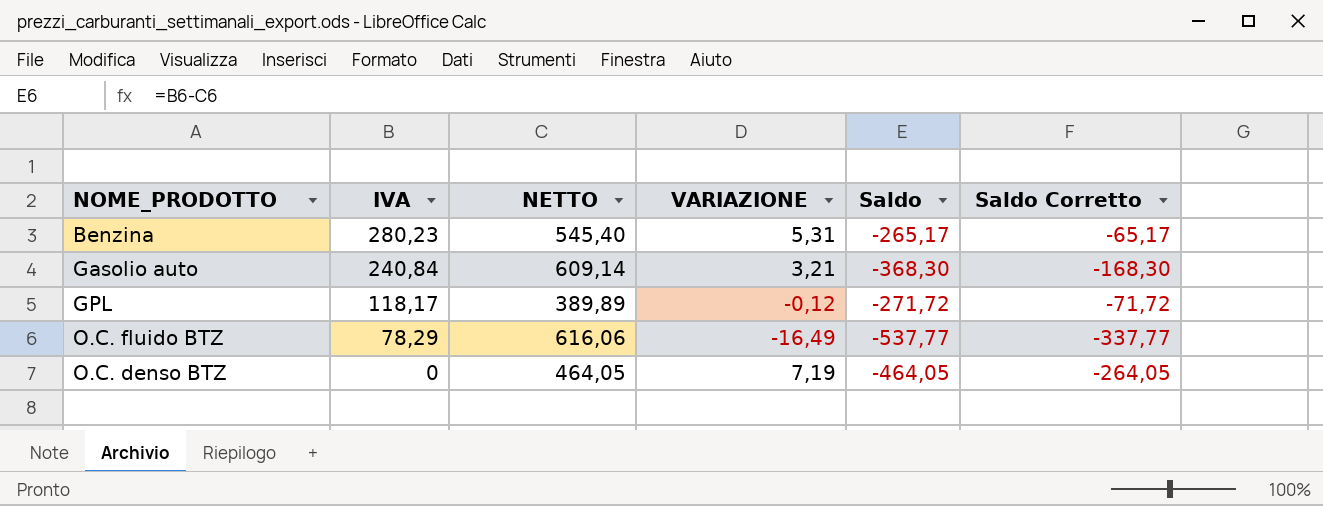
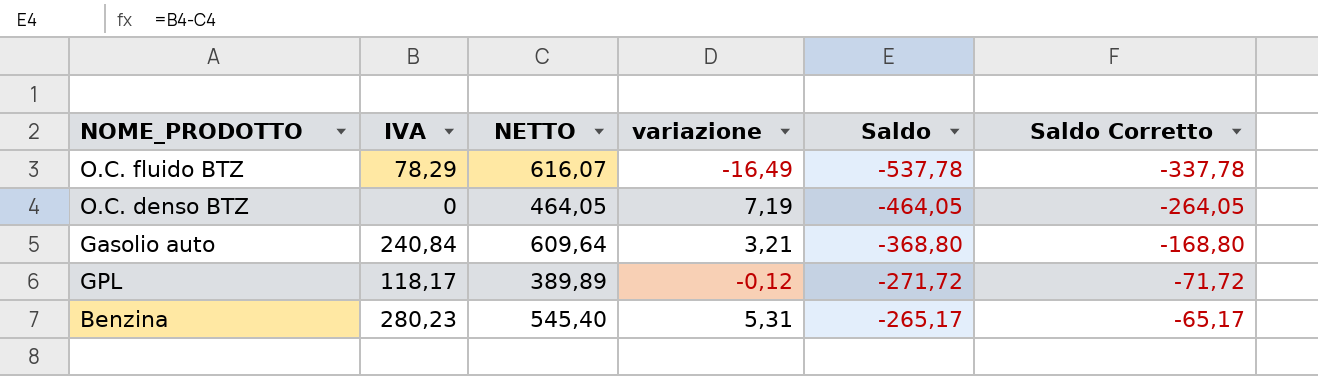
row order: IVA descending -> Saldo ascending
column name: VARIAZIONE -> variazione
O.C. fluido BTZ | NETTO: 616,06 -> 616,07
O.C. fluido BTZ | Saldo: -537,77 -> -537,78
O.C. fluido BTZ | Saldo Corretto: -337,77 -> -337,78
Gasolio auto | NETTO: 609,14 -> 609,64
Gasolio auto | Saldo: -368,30 -> -368,80
Gasolio auto | Saldo Corretto: -168,30 -> -168,80

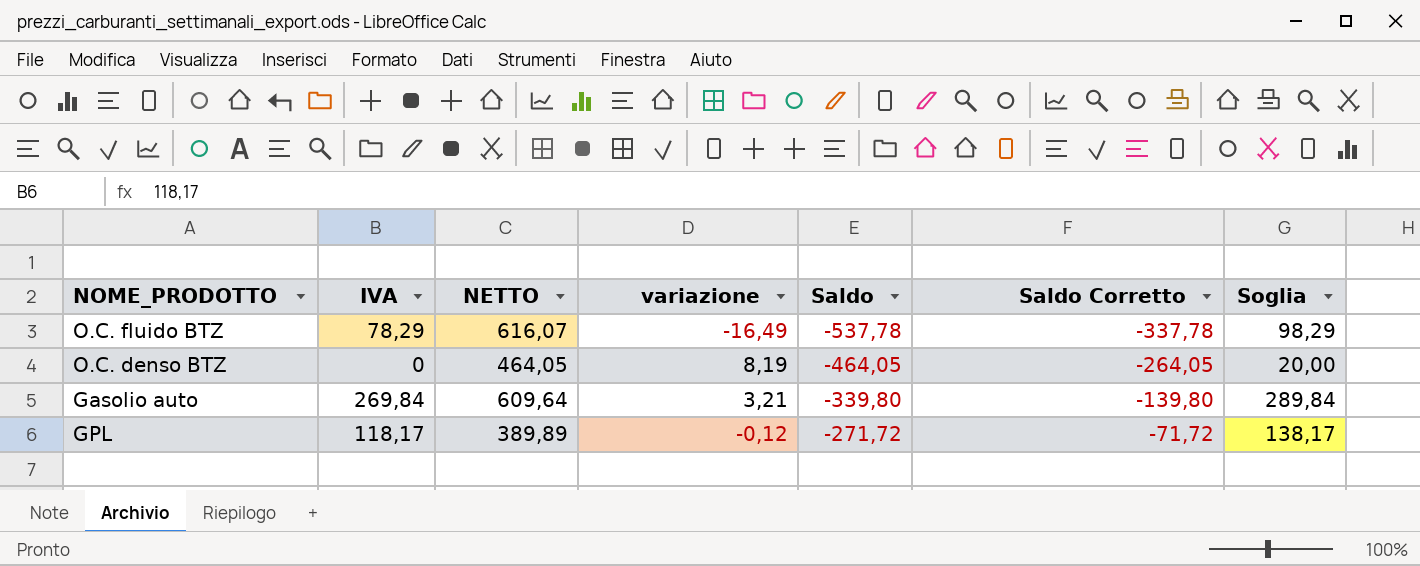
column Soglia | formula: none -> [IVA] + 20
row Benzina: 280,23 | 545,40 | 5,31 | -265,17 | -65,17 -> none
O.C. denso BTZ | variazione: 7,19 -> 8,19
Gasolio auto | IVA: 240,84 -> 269,84
Gasolio auto | Saldo: -368,80 -> -339,80
Gasolio auto | Saldo Corretto: -168,80 -> -139,80

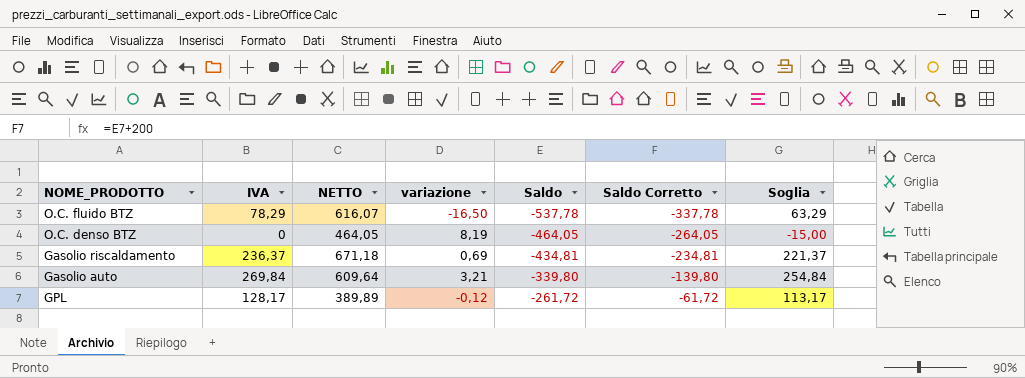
column Soglia | formula: [IVA] + 20 -> [IVA] - 15
O.C. fluido BTZ | variazione: -16,49 -> -16,50
row Gasolio riscaldamento: none -> 236,37 | 671,18 | 0,69 | -434,81 | -234,81 | 221,37
GPL | IVA: 118,17 -> 128,17
GPL | Saldo: -271,72 -> -261,72
GPL | Saldo Corretto: -71,72 -> -61,72

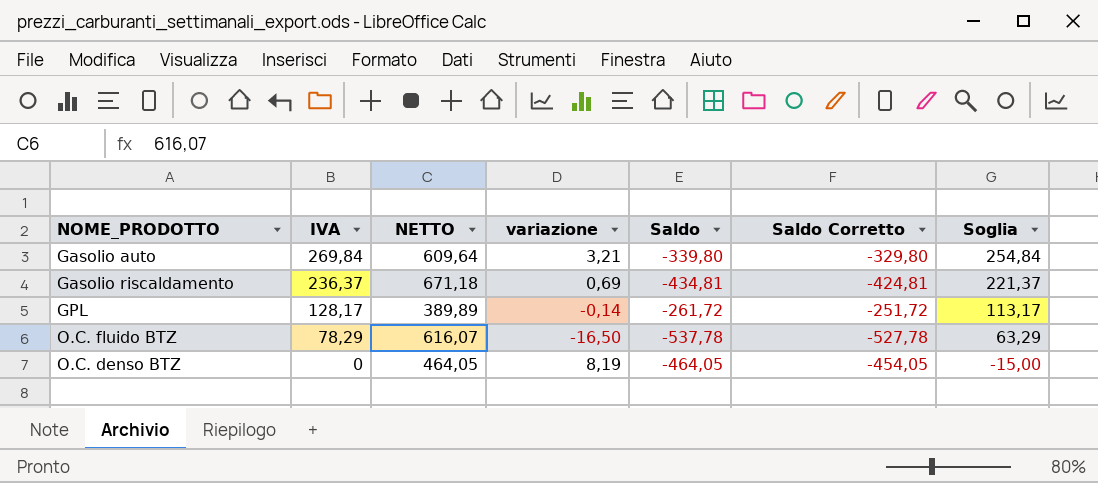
row order: Saldo ascending -> IVA descending
column Saldo Corretto | formula: [Saldo] + 200 -> [Saldo] + 10
GPL | variazione: -0,12 -> -0,14

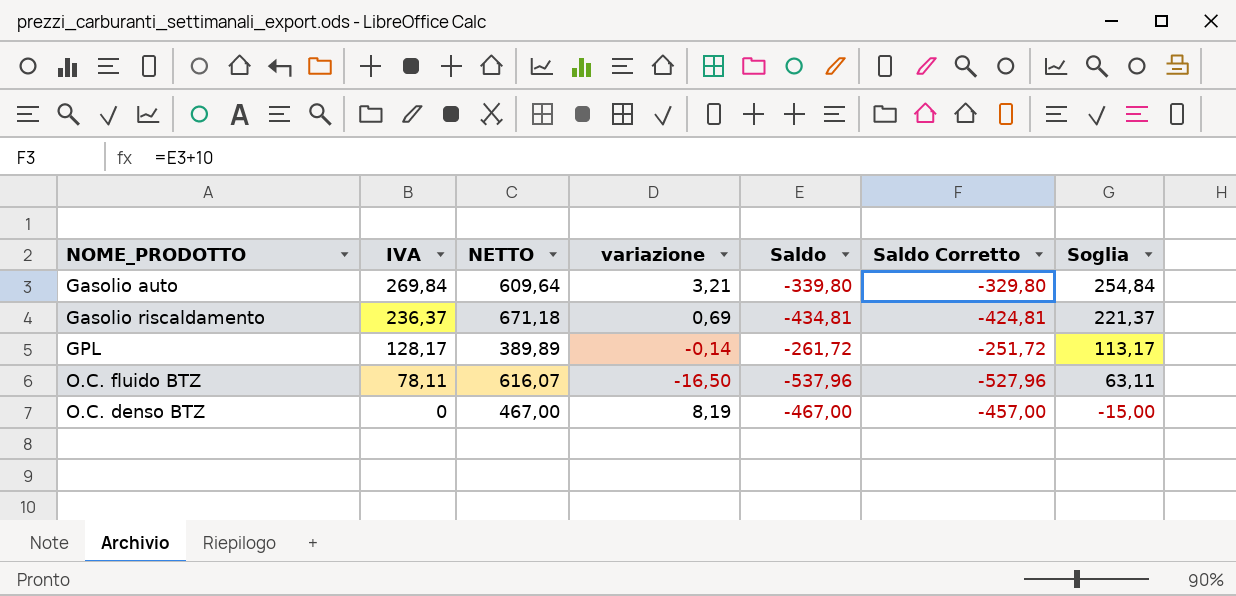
O.C. fluido BTZ | IVA: 78,29 -> 78,11
O.C. fluido BTZ | Saldo: -537,78 -> -537,96
O.C. fluido BTZ | Saldo Corretto: -527,78 -> -527,96
O.C. fluido BTZ | Soglia: 63,29 -> 63,11
O.C. denso BTZ | NETTO: 464,05 -> 467,00
O.C. denso BTZ | Saldo: -464,05 -> -467,00
O.C. denso BTZ | Saldo Corretto: -454,05 -> -457,00

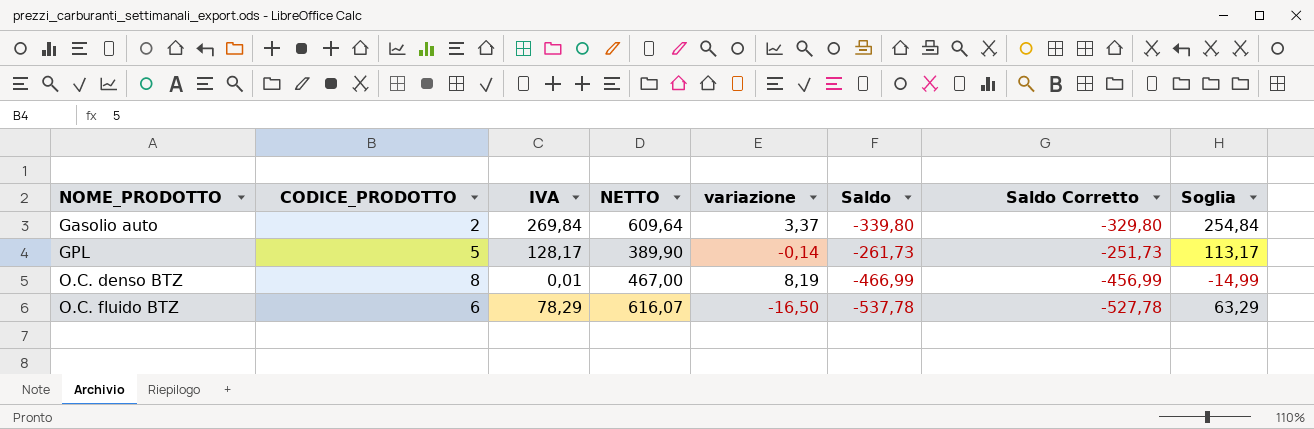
row order: IVA descending -> NOME_PRODOTTO ascending
column CODICE_PRODOTTO | position: none -> 2
row Gasolio riscaldamento: 236,37 | 671,18 | 0,69 | -434,81 | -424,81 | 221,37 -> none
Gasolio auto | variazione: 3,21 -> 3,37
GPL | NETTO: 389,89 -> 389,90
GPL | Saldo: -261,72 -> -261,73
GPL | Saldo Corretto: -251,72 -> -251,73
O.C. denso BTZ | IVA: 0 -> 0,01
O.C. denso BTZ | Saldo: -467,00 -> -466,99
O.C. denso BTZ | Saldo Corretto: -457,00 -> -456,99
O.C. denso BTZ | Soglia: -15,00 -> -14,99
O.C. fluido BTZ | IVA: 78,11 -> 78,29
O.C. fluido BTZ | Saldo: -537,96 -> -537,78
O.C. fluido BTZ | Saldo Corretto: -527,96 -> -527,78
O.C. fluido BTZ | Soglia: 63,11 -> 63,29

